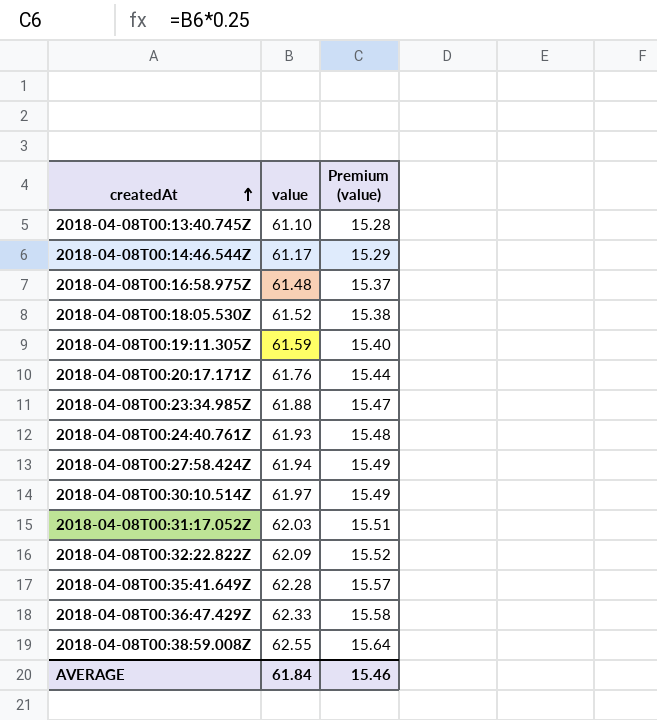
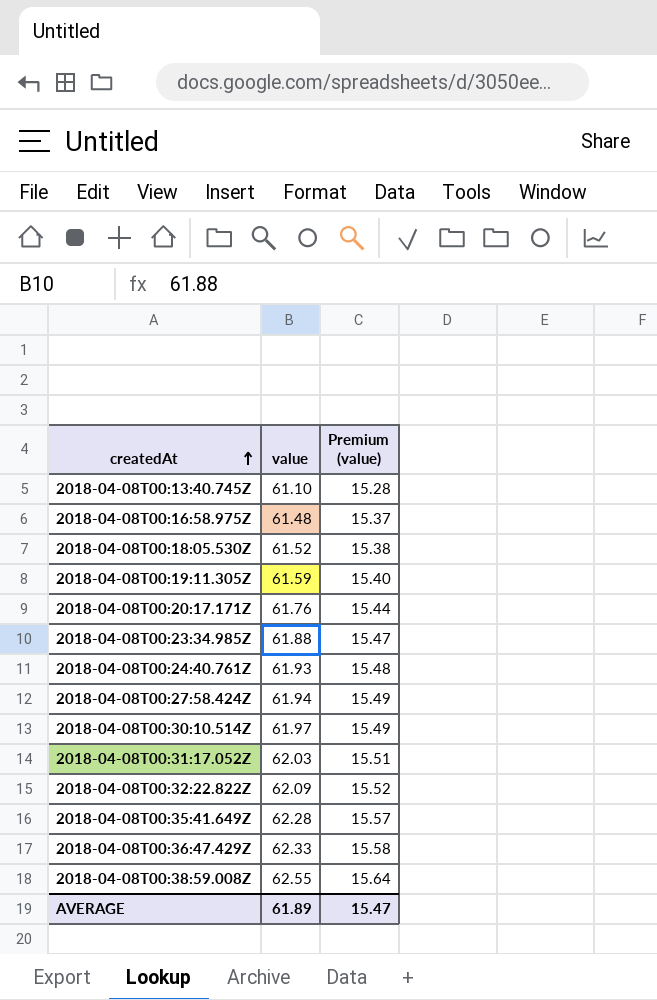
row 2018-04-08T00:14:46.544Z: 61.17 | 15.29 -> none
AVERAGE | value: 61.84 -> 61.89
AVERAGE | Premium (value): 15.46 -> 15.47

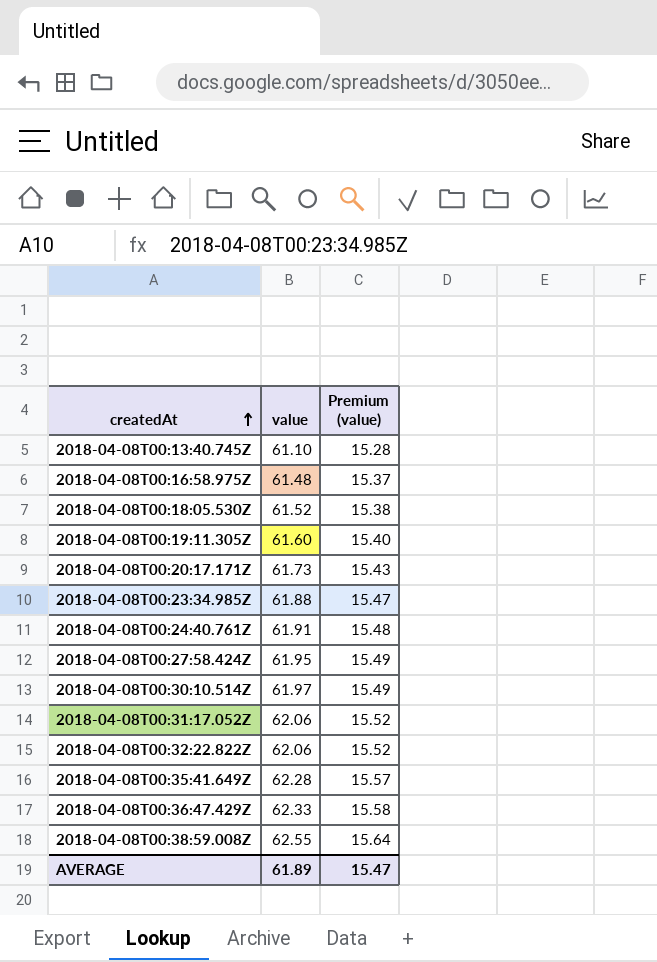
2018-04-08T00:19:11.305Z | value: 61.59 -> 61.60
2018-04-08T00:20:17.171Z | value: 61.76 -> 61.73
2018-04-08T00:20:17.171Z | Premium (value): 15.44 -> 15.43
2018-04-08T00:24:40.761Z | value: 61.93 -> 61.91
2018-04-08T00:27:58.424Z | value: 61.94 -> 61.95
2018-04-08T00:31:17.052Z | value: 62.03 -> 62.06
2018-04-08T00:31:17.052Z | Premium (value): 15.51 -> 15.52
2018-04-08T00:32:22.822Z | value: 62.09 -> 62.06

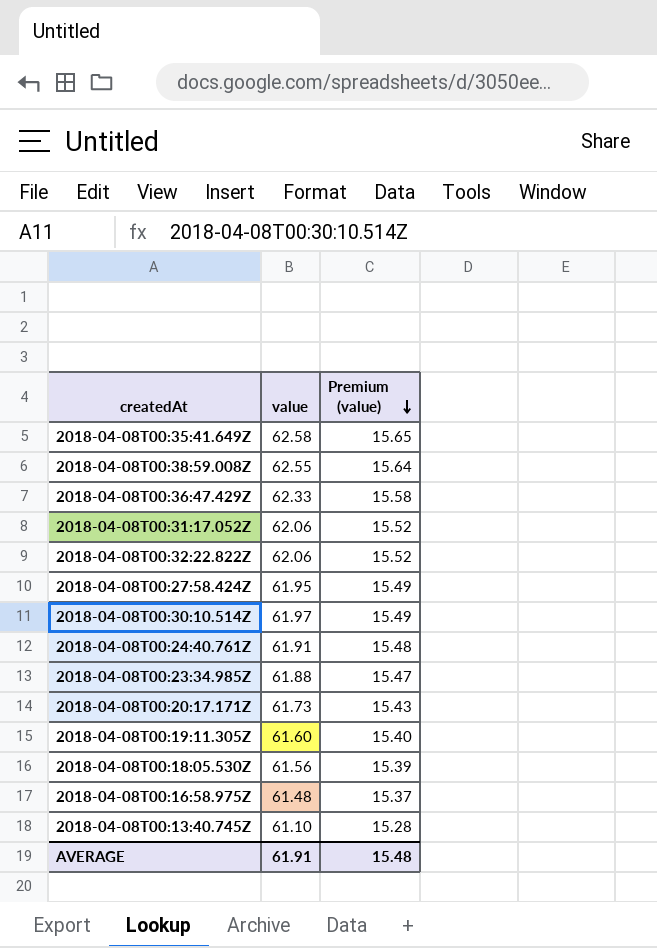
row order: createdAt ascending -> Premium (value) descending
2018-04-08T00:35:41.649Z | value: 62.28 -> 62.58
2018-04-08T00:35:41.649Z | Premium (value): 15.57 -> 15.65
2018-04-08T00:18:05.530Z | value: 61.52 -> 61.56
2018-04-08T00:18:05.530Z | Premium (value): 15.38 -> 15.39
AVERAGE | value: 61.89 -> 61.91
AVERAGE | Premium (value): 15.47 -> 15.48

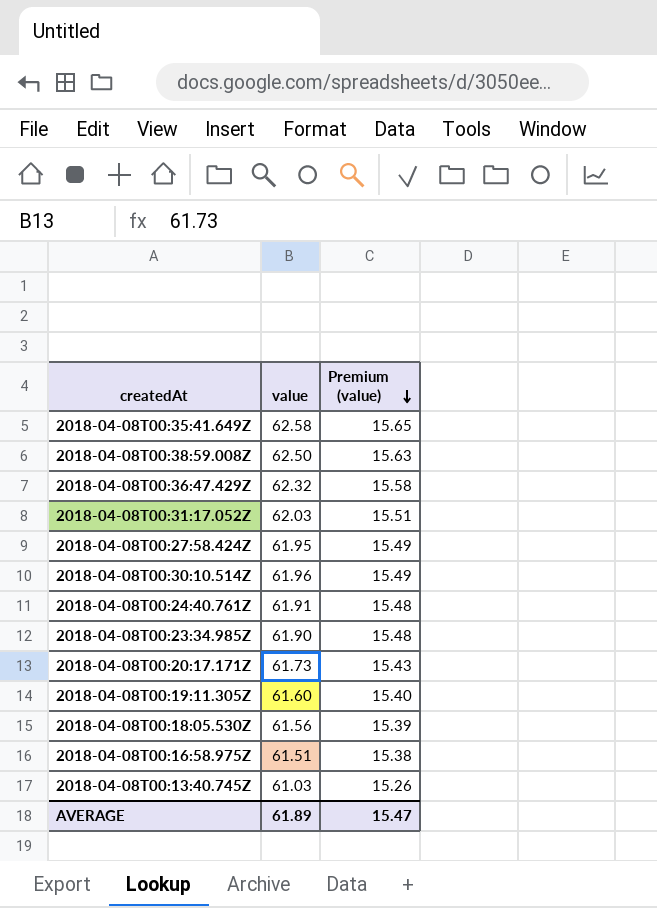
row 2018-04-08T00:32:22.822Z: 62.06 | 15.52 -> none
2018-04-08T00:38:59.008Z | value: 62.55 -> 62.50
2018-04-08T00:38:59.008Z | Premium (value): 15.64 -> 15.63
2018-04-08T00:36:47.429Z | value: 62.33 -> 62.32
2018-04-08T00:31:17.052Z | value: 62.06 -> 62.03
2018-04-08T00:31:17.052Z | Premium (value): 15.52 -> 15.51
2018-04-08T00:30:10.514Z | value: 61.97 -> 61.96
2018-04-08T00:23:34.985Z | value: 61.88 -> 61.90
2018-04-08T00:23:34.985Z | Premium (value): 15.47 -> 15.48
2018-04-08T00:16:58.975Z | value: 61.48 -> 61.51
2018-04-08T00:16:58.975Z | Premium (value): 15.37 -> 15.38
2018-04-08T00:13:40.745Z | value: 61.10 -> 61.03
2018-04-08T00:13:40.745Z | Premium (value): 15.28 -> 15.26
AVERAGE | value: 61.91 -> 61.89
AVERAGE | Premium (value): 15.48 -> 15.47

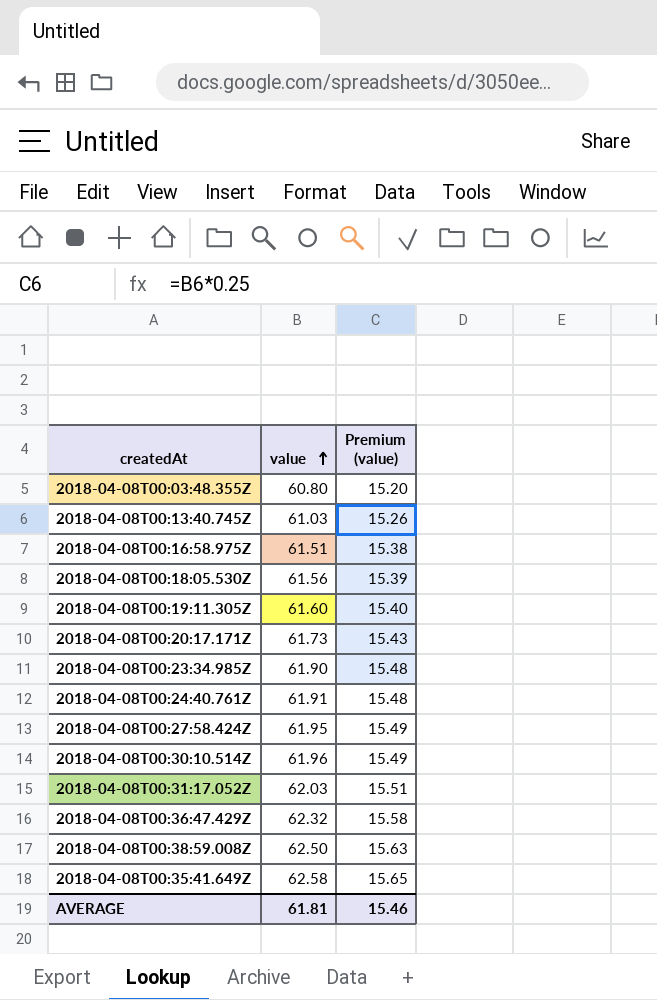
row order: Premium (value) descending -> value ascending
row 2018-04-08T00:03:48.355Z: none -> 60.80 | 15.20
AVERAGE | value: 61.89 -> 61.81
AVERAGE | Premium (value): 15.47 -> 15.46

